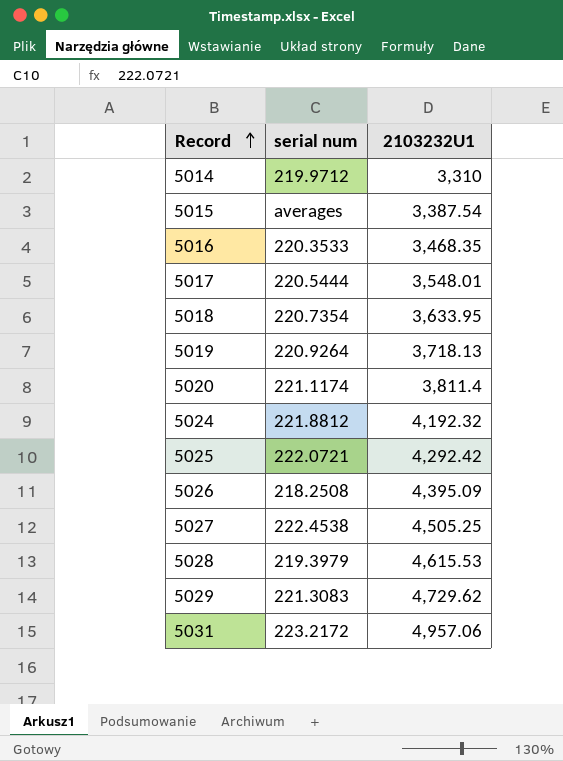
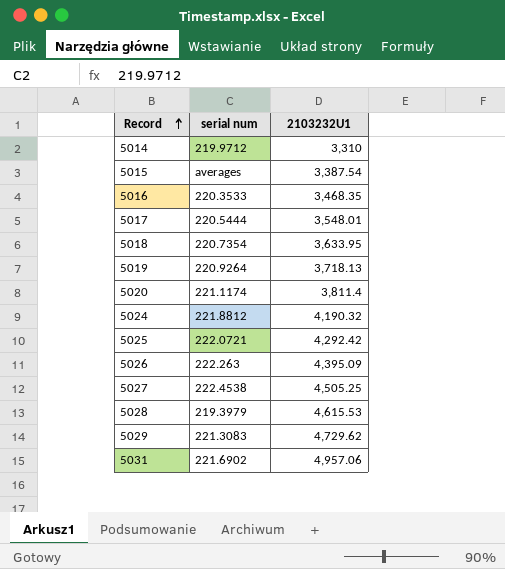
5024 | 2103232U1: 4,192.32 -> 4,190.32
5026 | serial num: 218.2508 -> 222.263
5031 | serial num: 223.2172 -> 221.6902

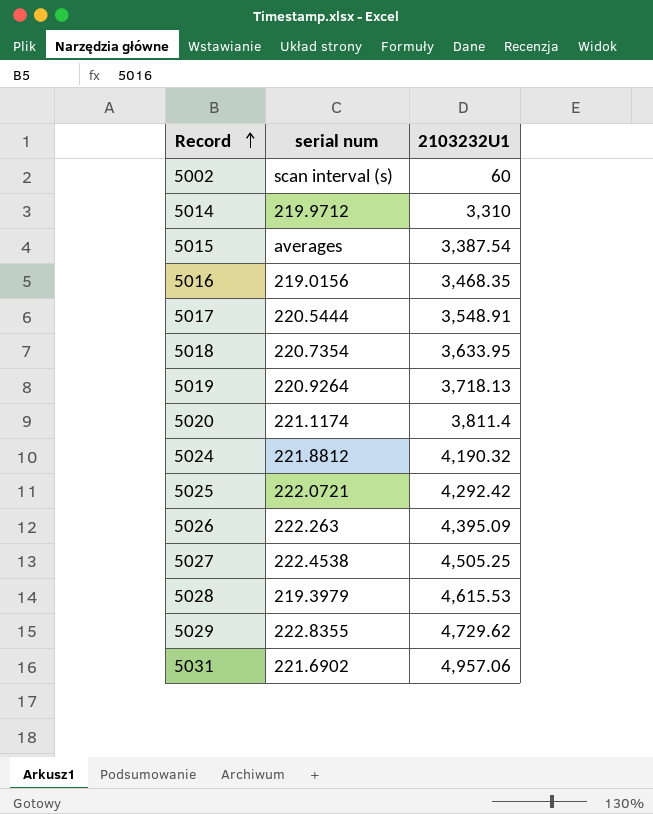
row 5002: none -> scan interval (s) | 60
5016 | serial num: 220.3533 -> 219.0156
5017 | 2103232U1: 3,548.01 -> 3,548.91
5029 | serial num: 221.3083 -> 222.8355

